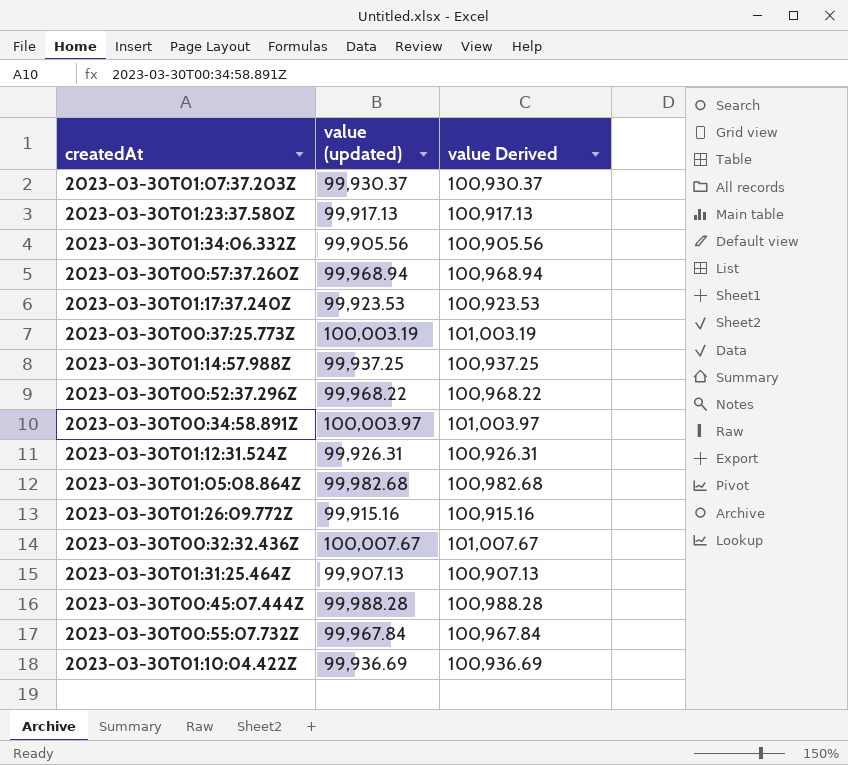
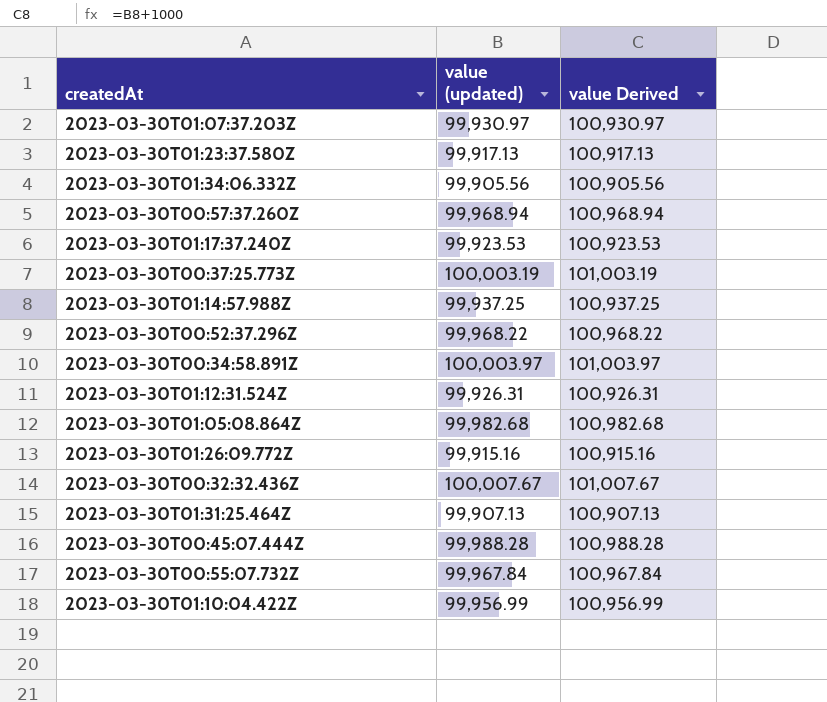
2023-03-30T01:07:37.203Z | value (updated): 99,930.37 -> 99,930.97
2023-03-30T01:07:37.203Z | value Derived: 100,930.37 -> 100,930.97
2023-03-30T01:10:04.422Z | value (updated): 99,936.69 -> 99,956.99
2023-03-30T01:10:04.422Z | value Derived: 100,936.69 -> 100,956.99

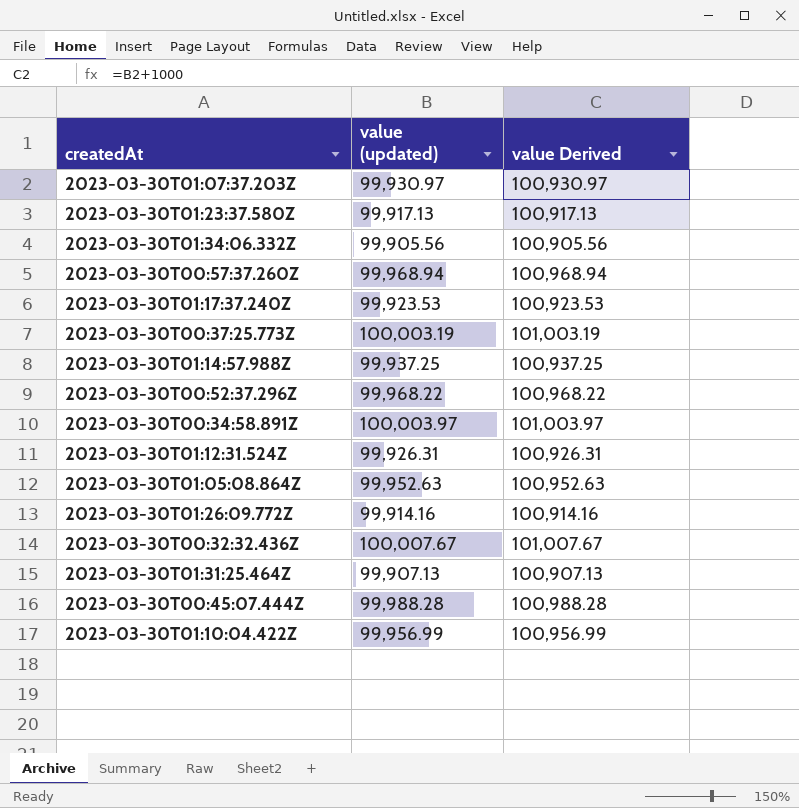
row 2023-03-30T00:55:07.732Z: 99,967.84 | 100,967.84 -> none
2023-03-30T01:05:08.864Z | value (updated): 99,982.68 -> 99,952.63
2023-03-30T01:05:08.864Z | value Derived: 100,982.68 -> 100,952.63
2023-03-30T01:26:09.772Z | value (updated): 99,915.16 -> 99,914.16
2023-03-30T01:26:09.772Z | value Derived: 100,915.16 -> 100,914.16

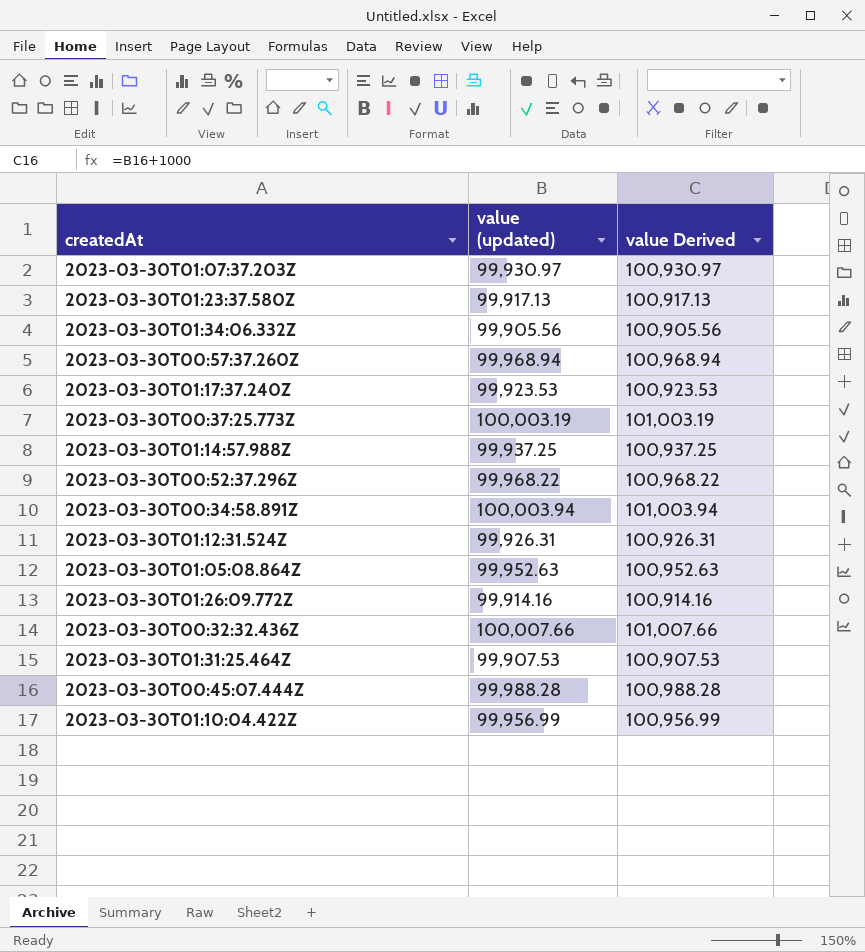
2023-03-30T00:34:58.891Z | value (updated): 100,003.97 -> 100,003.94
2023-03-30T00:34:58.891Z | value Derived: 101,003.97 -> 101,003.94
2023-03-30T00:32:32.436Z | value (updated): 100,007.67 -> 100,007.66
2023-03-30T00:32:32.436Z | value Derived: 101,007.67 -> 101,007.66
2023-03-30T01:31:25.464Z | value (updated): 99,907.13 -> 99,907.53
2023-03-30T01:31:25.464Z | value Derived: 100,907.13 -> 100,907.53

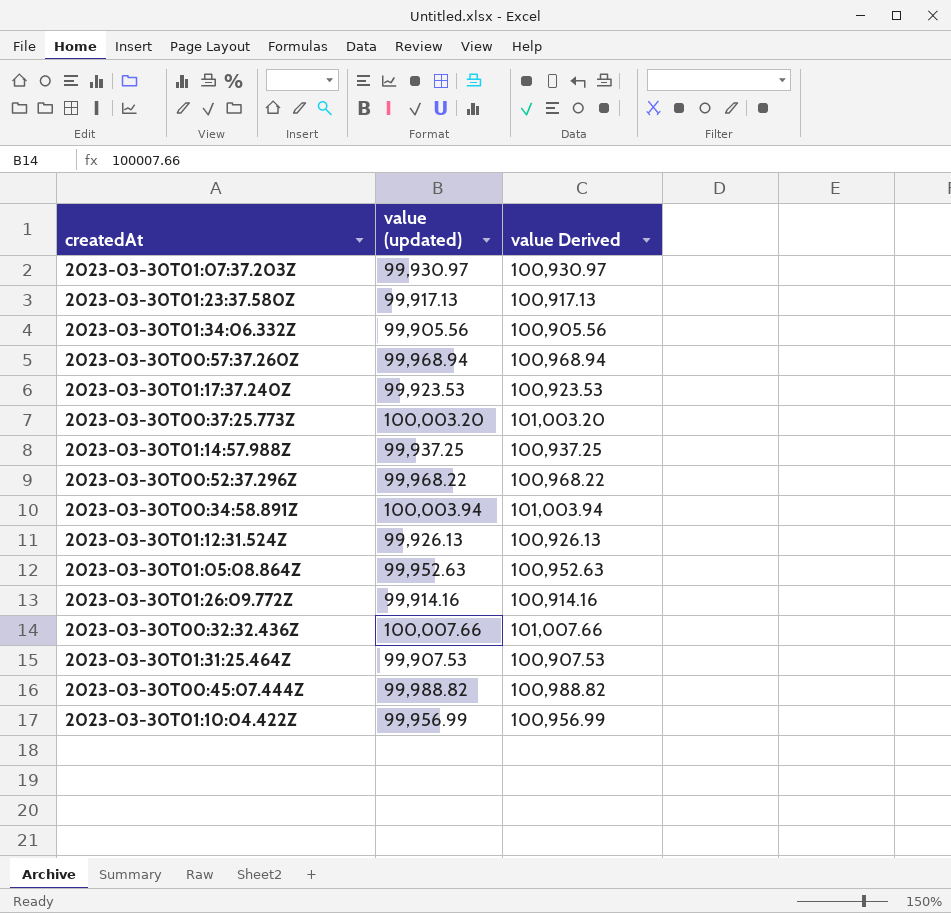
2023-03-30T00:37:25.773Z | value (updated): 100,003.19 -> 100,003.20
2023-03-30T00:37:25.773Z | value Derived: 101,003.19 -> 101,003.20
2023-03-30T01:12:31.524Z | value (updated): 99,926.31 -> 99,926.13
2023-03-30T01:12:31.524Z | value Derived: 100,926.31 -> 100,926.13
2023-03-30T00:45:07.444Z | value (updated): 99,988.28 -> 99,988.82
2023-03-30T00:45:07.444Z | value Derived: 100,988.28 -> 100,988.82

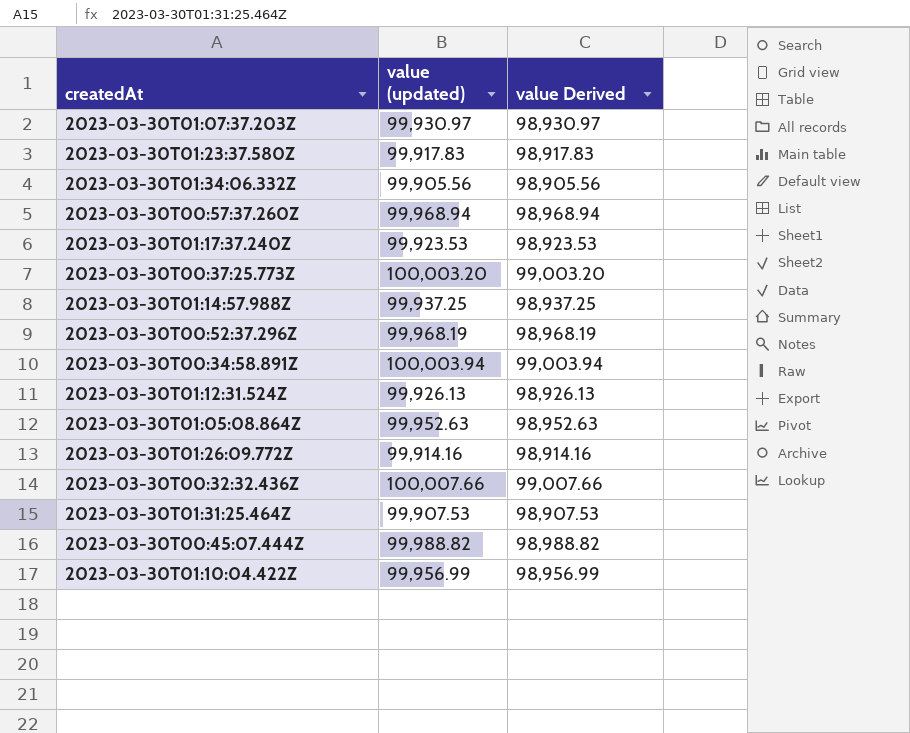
column value Derived | formula: [value (updated)] + 1000 -> [value (updated)] - 1000
2023-03-30T01:23:37.580Z | value (updated): 99,917.13 -> 99,917.83
2023-03-30T00:52:37.296Z | value (updated): 99,968.22 -> 99,968.19

